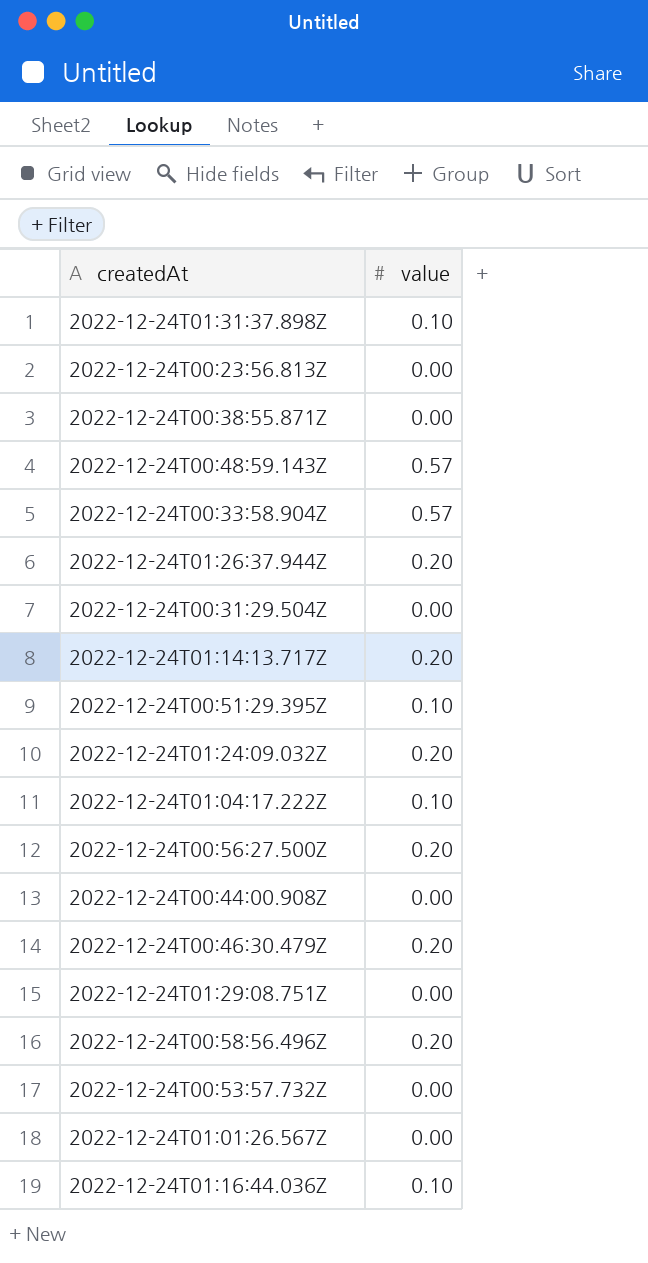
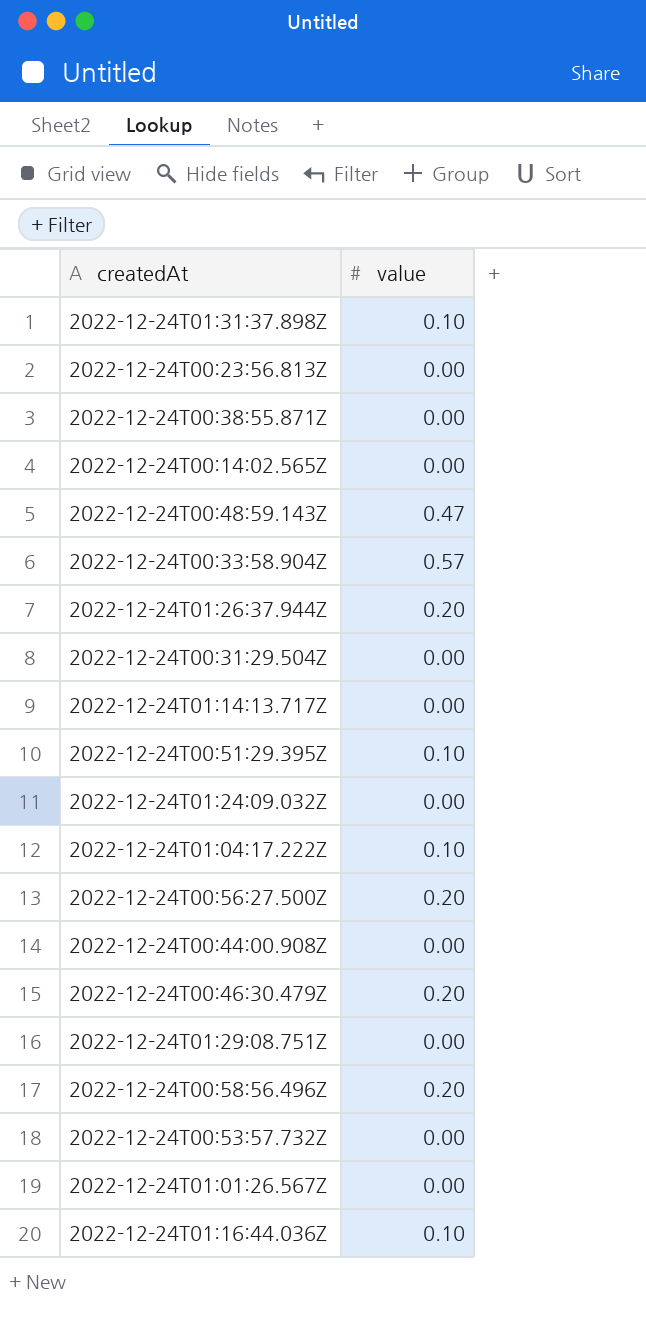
row 2022-12-24T00:14:02.565Z: none -> 0.00
2022-12-24T00:48:59.143Z | value: 0.57 -> 0.47
2022-12-24T01:14:13.717Z | value: 0.20 -> 0.00
2022-12-24T01:24:09.032Z | value: 0.20 -> 0.00

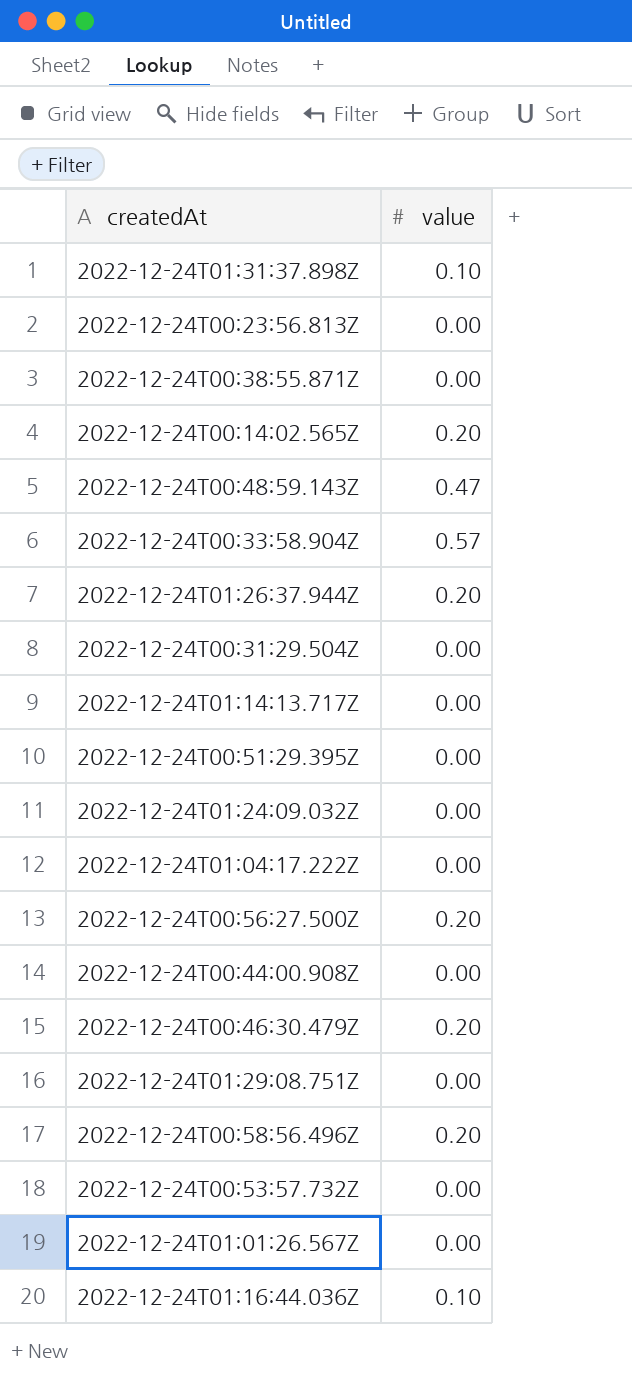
2022-12-24T00:14:02.565Z | value: 0.00 -> 0.20
2022-12-24T00:51:29.395Z | value: 0.10 -> 0.00
2022-12-24T01:04:17.222Z | value: 0.10 -> 0.00

